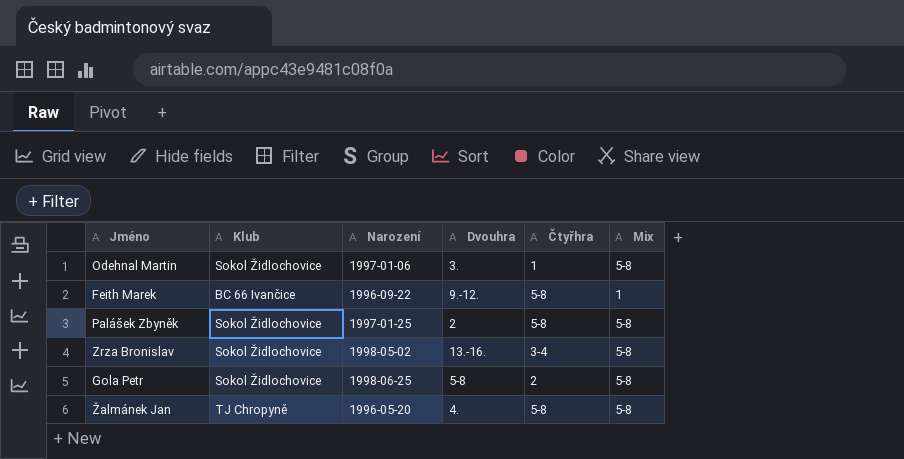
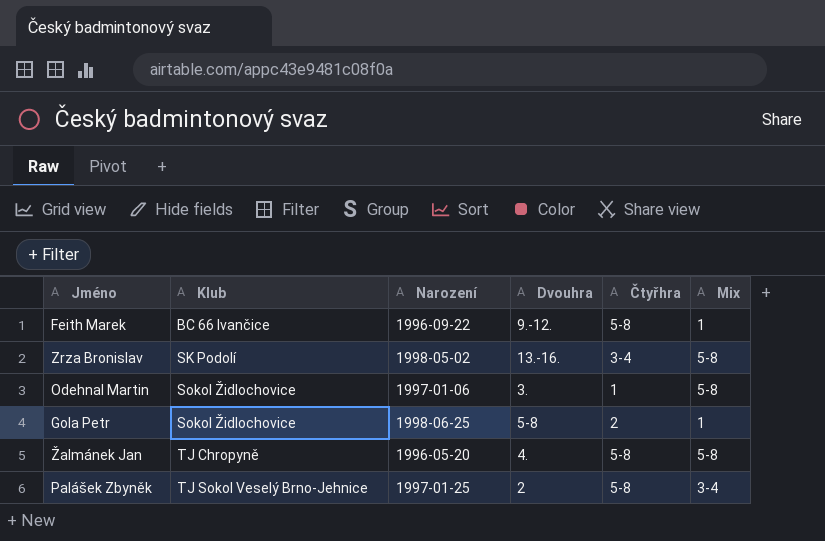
row order: none -> Klub ascending
Zrza Bronislav | Klub: Sokol Židlochovice -> SK Podolí
Gola Petr | Mix: 5-8 -> 1
Palášek Zbyněk | Klub: Sokol Židlochovice -> TJ Sokol Veselý Brno-Jehnice
Palášek Zbyněk | Mix: 5-8 -> 3-4

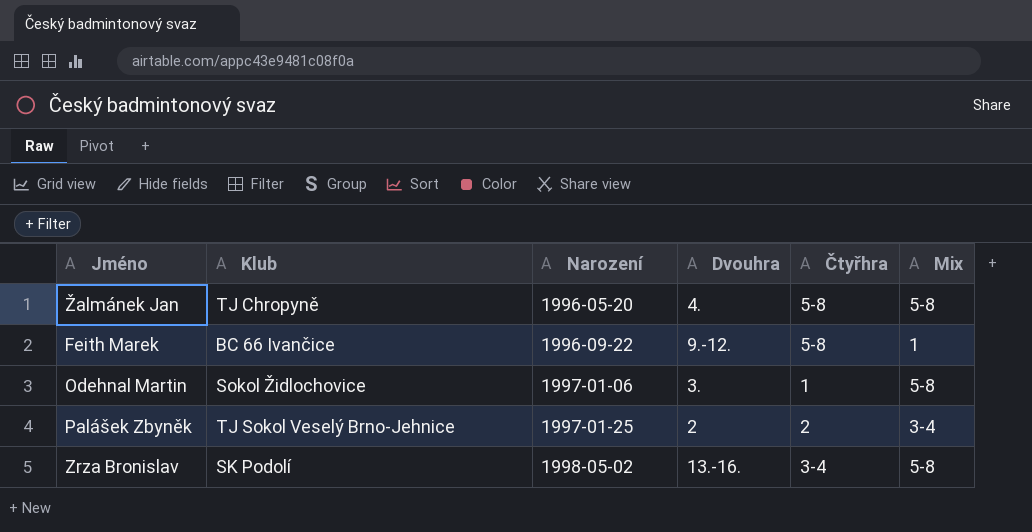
row order: Klub ascending -> Narození ascending
row Gola Petr: Sokol Židlochovice | 1998-06-25 | 5-8 | 2 | 1 -> none
Palášek Zbyněk | Čtyřhra: 5-8 -> 2

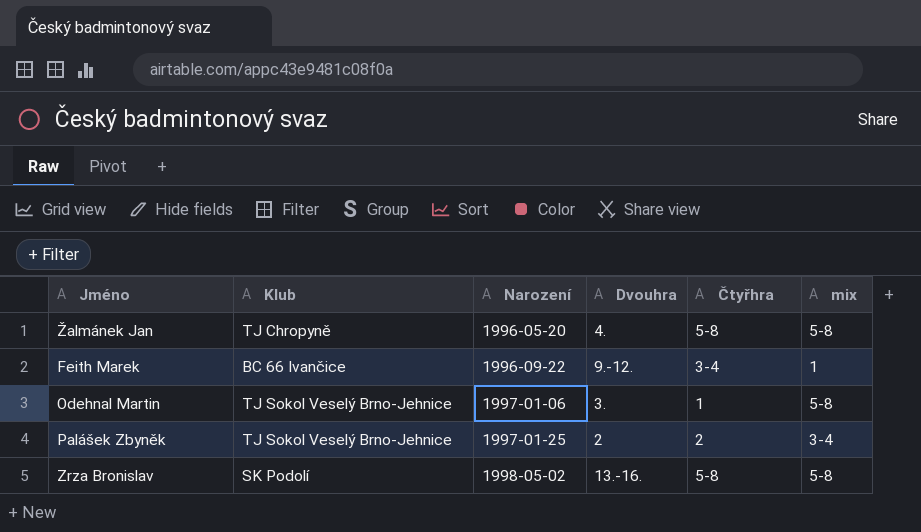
column name: Mix -> mix
Feith Marek | Čtyřhra: 5-8 -> 3-4
Odehnal Martin | Klub: Sokol Židlochovice -> TJ Sokol Veselý Brno-Jehnice
Zrza Bronislav | Čtyřhra: 3-4 -> 5-8

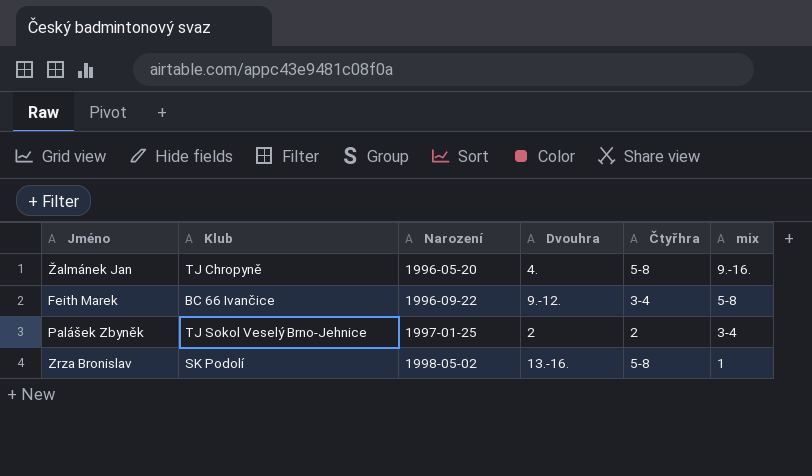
row Odehnal Martin: TJ Sokol Veselý Brno-Jehnice | 1997-01-06 | 3. | 1 | 5-8 -> none
Žalmánek Jan | mix: 5-8 -> 9.-16.
Feith Marek | mix: 1 -> 5-8
Zrza Bronislav | mix: 5-8 -> 1

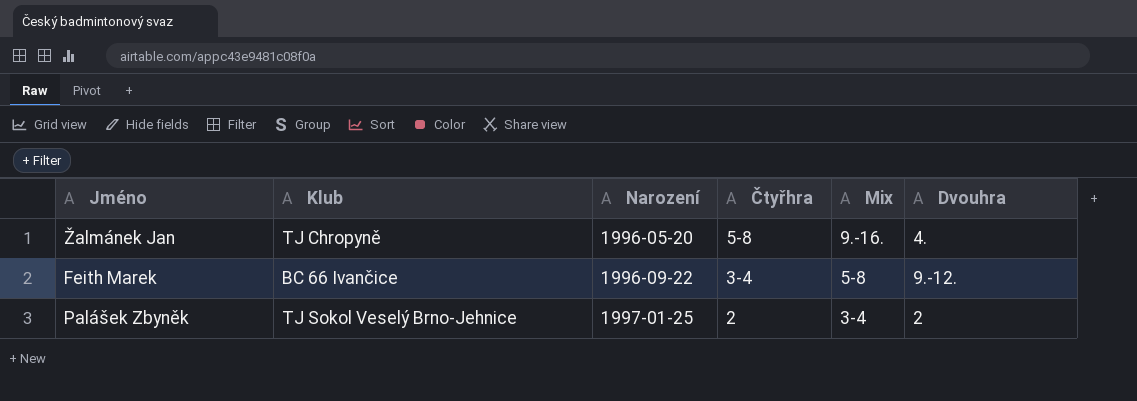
column name: mix -> Mix
column Dvouhra | position: 4 -> 6
row Zrza Bronislav: SK Podolí | 1998-05-02 | 13.-16. | 5-8 | 1 -> none

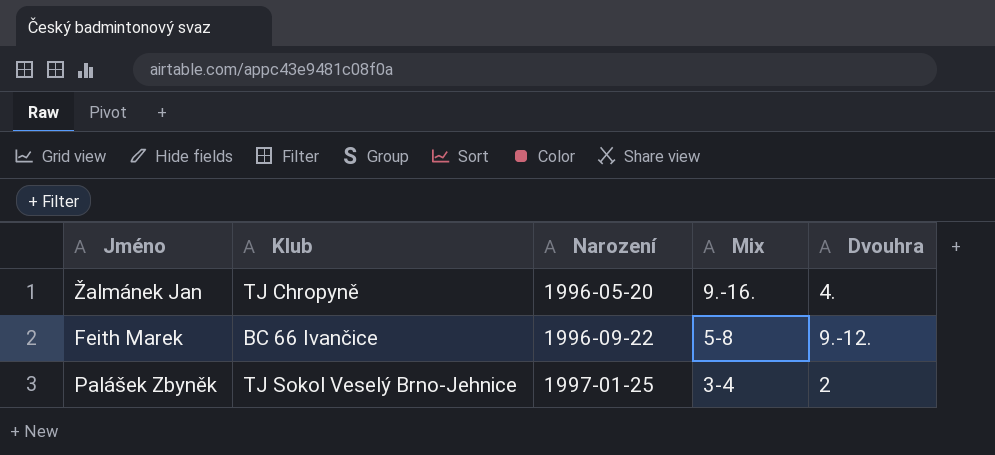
column Čtyřhra | position: 4 -> none

